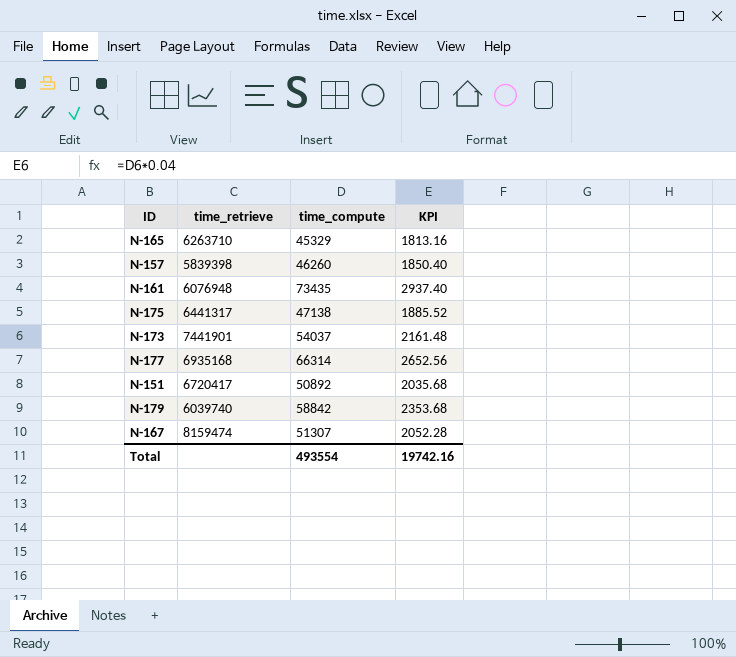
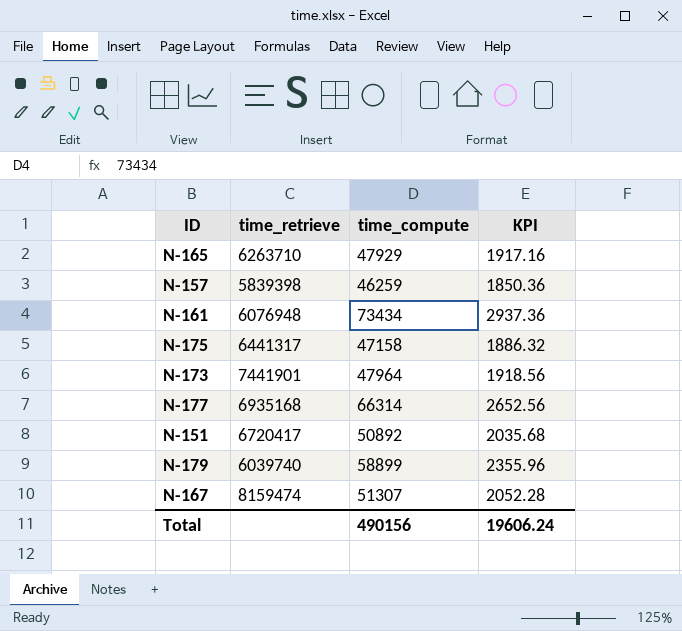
N-165 | time_compute: 45329 -> 47929
N-165 | KPI: 1813.16 -> 1917.16
N-157 | time_compute: 46260 -> 46259
N-157 | KPI: 1850.40 -> 1850.36
N-161 | time_compute: 73435 -> 73434
N-161 | KPI: 2937.40 -> 2937.36
N-175 | time_compute: 47138 -> 47158
N-175 | KPI: 1885.52 -> 1886.32
N-173 | time_compute: 54037 -> 47964
N-173 | KPI: 2161.48 -> 1918.56
N-179 | time_compute: 58842 -> 58899
N-179 | KPI: 2353.68 -> 2355.96
Total | time_compute: 493554 -> 490156
Total | KPI: 19742.16 -> 19606.24

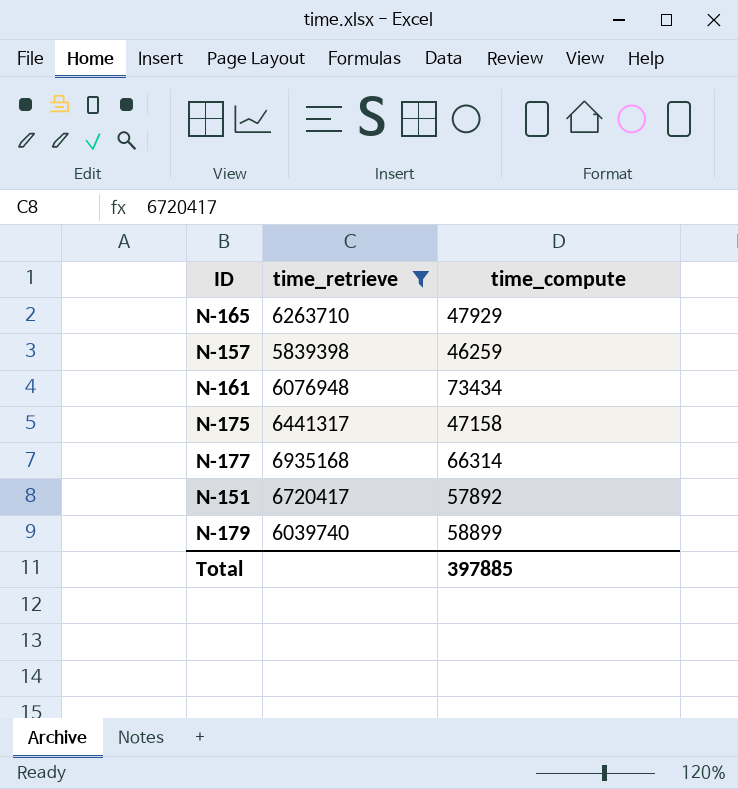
filter: none -> time_retrieve <= 6935168
column KPI | formula: [time_compute] * 0.04 -> none
N-151 | time_compute: 50892 -> 57892
Total | time_compute: 490156 -> 397885

